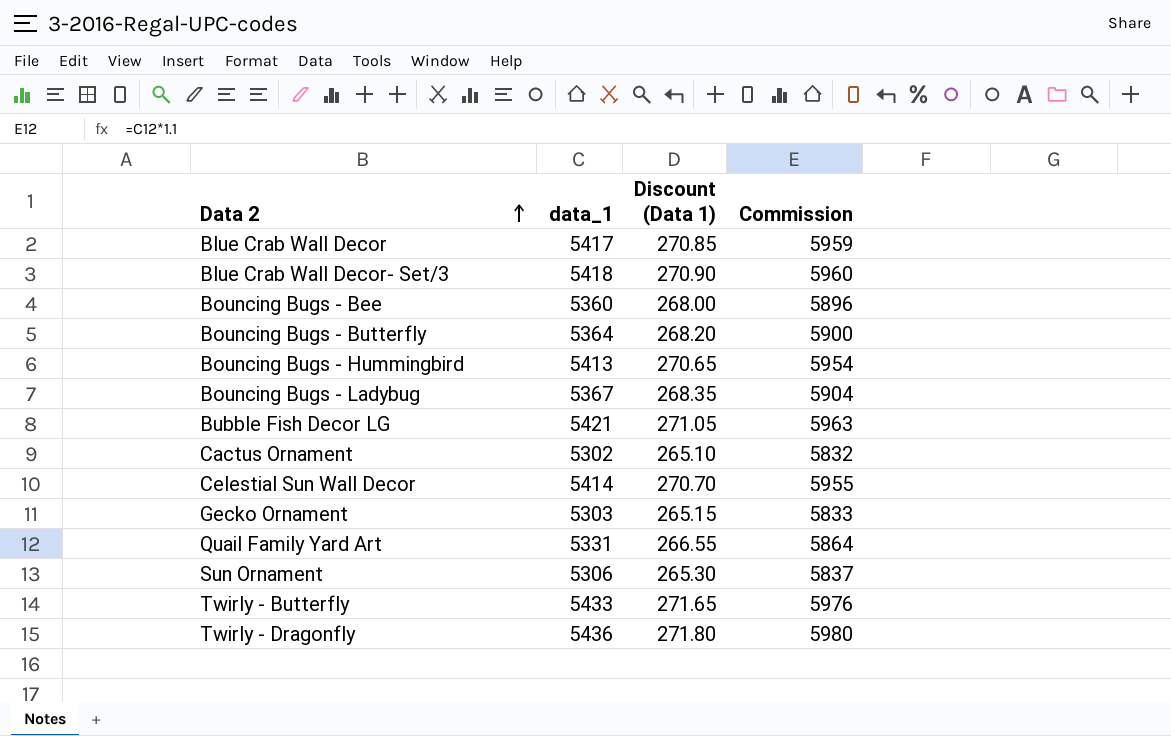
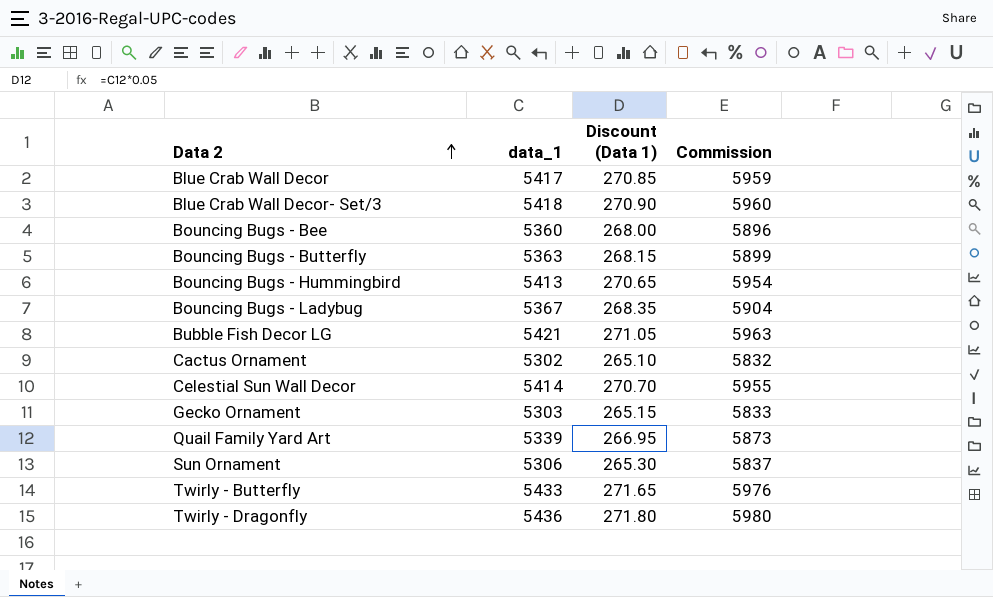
Bouncing Bugs - Butterfly | data_1: 5364 -> 5363
Bouncing Bugs - Butterfly | Discount (Data 1): 268.20 -> 268.15
Bouncing Bugs - Butterfly | Commission: 5900 -> 5899
Quail Family Yard Art | data_1: 5331 -> 5339
Quail Family Yard Art | Discount (Data 1): 266.55 -> 266.95
Quail Family Yard Art | Commission: 5864 -> 5873

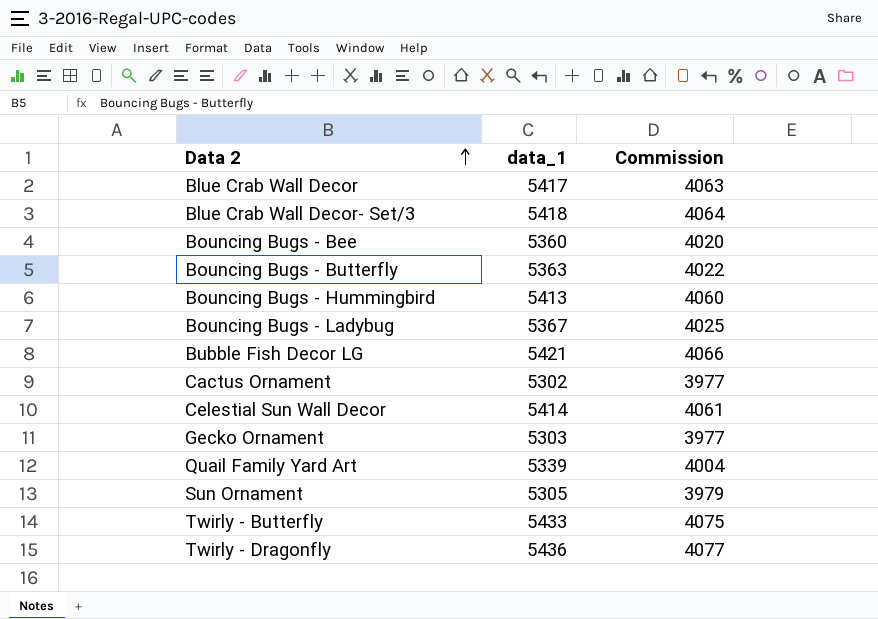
column Discount (Data 1) | formula: [data_1] * 0.05 -> none
column Commission | formula: [data_1] * 1.1 -> [data_1] * 0.75
Sun Ornament | data_1: 5306 -> 5305

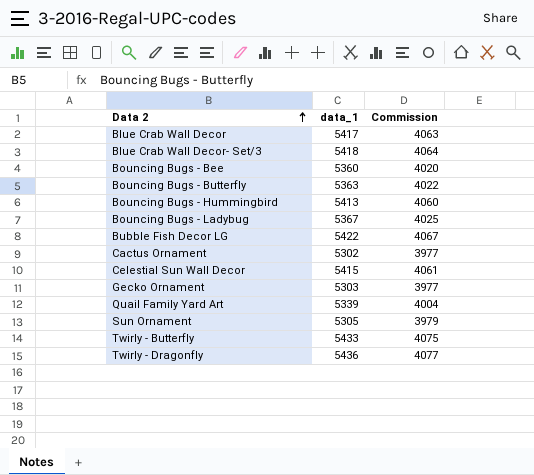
Bubble Fish Decor LG | data_1: 5421 -> 5422
Bubble Fish Decor LG | Commission: 4066 -> 4067
Celestial Sun Wall Decor | data_1: 5414 -> 5415

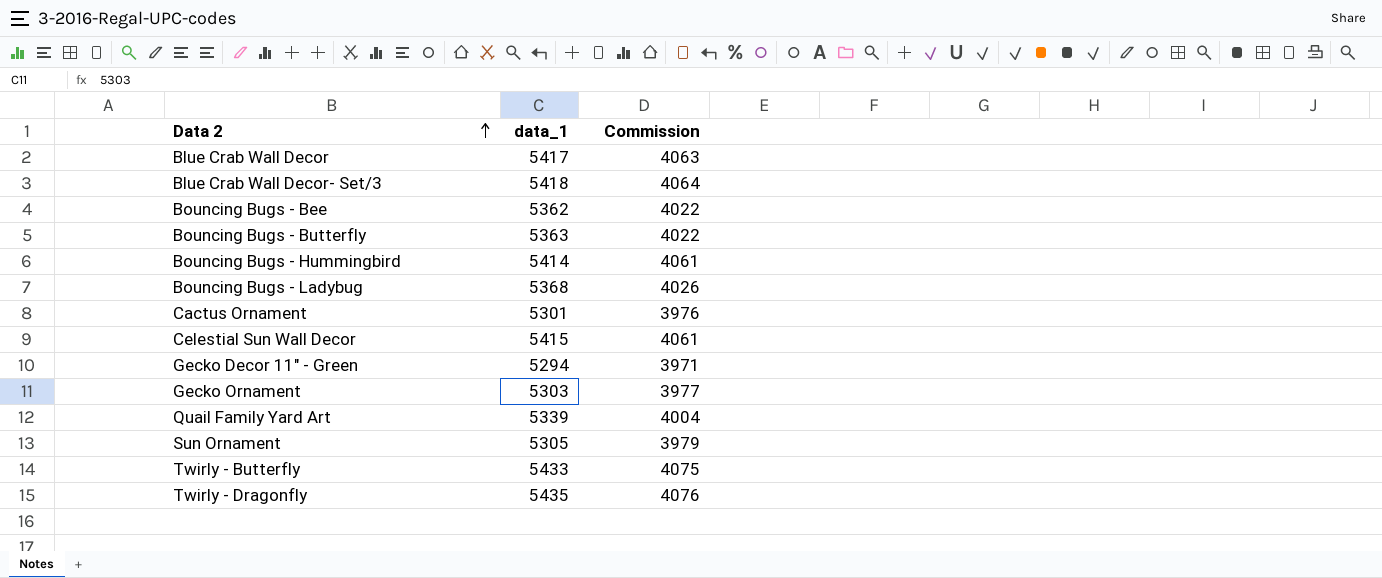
row Bubble Fish Decor LG: 5422 | 4067 -> none
Bouncing Bugs - Bee | data_1: 5360 -> 5362
Bouncing Bugs - Bee | Commission: 4020 -> 4022
Bouncing Bugs - Hummingbird | data_1: 5413 -> 5414
Bouncing Bugs - Hummingbird | Commission: 4060 -> 4061
Bouncing Bugs - Ladybug | data_1: 5367 -> 5368
Bouncing Bugs - Ladybug | Commission: 4025 -> 4026
Cactus Ornament | data_1: 5302 -> 5301
Cactus Ornament | Commission: 3977 -> 3976
row Gecko Decor 11" - Green: none -> 5294 | 3971
Twirly - Dragonfly | data_1: 5436 -> 5435
Twirly - Dragonfly | Commission: 4077 -> 4076

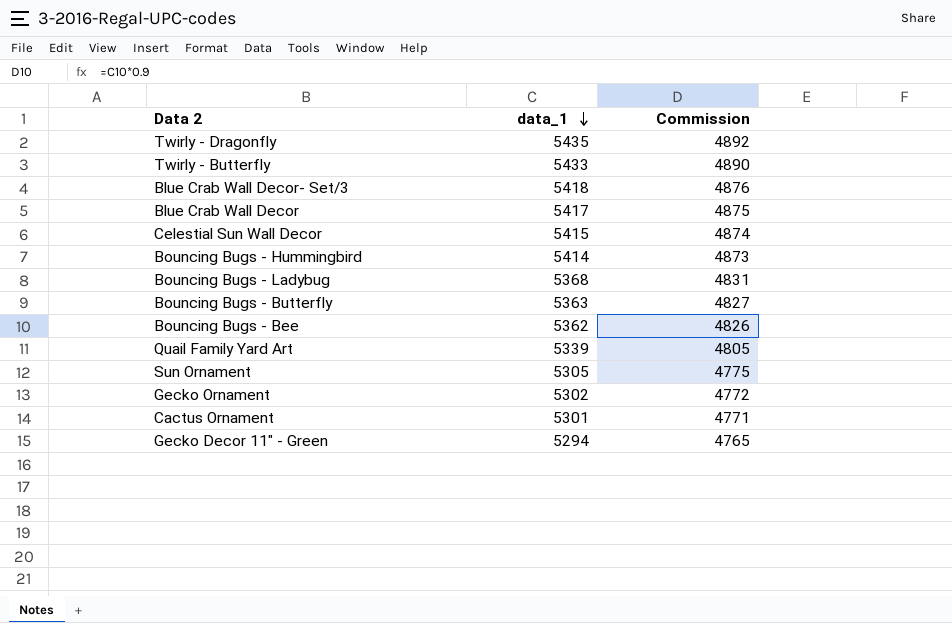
row order: Data 2 ascending -> data_1 descending
column Commission | formula: [data_1] * 0.75 -> [data_1] * 0.9
Gecko Ornament | data_1: 5303 -> 5302

